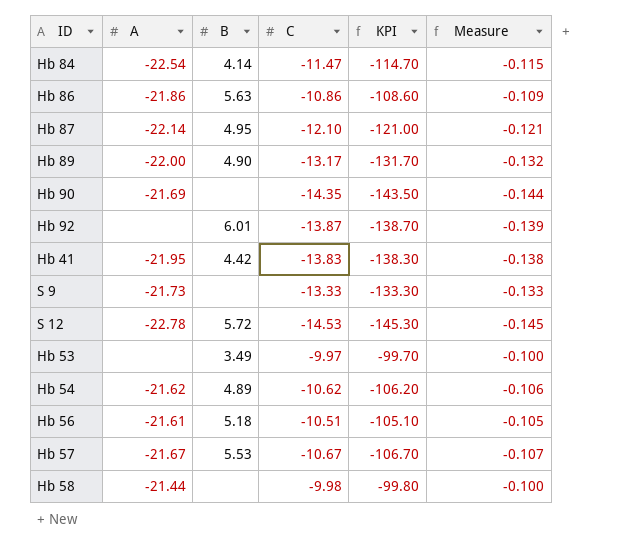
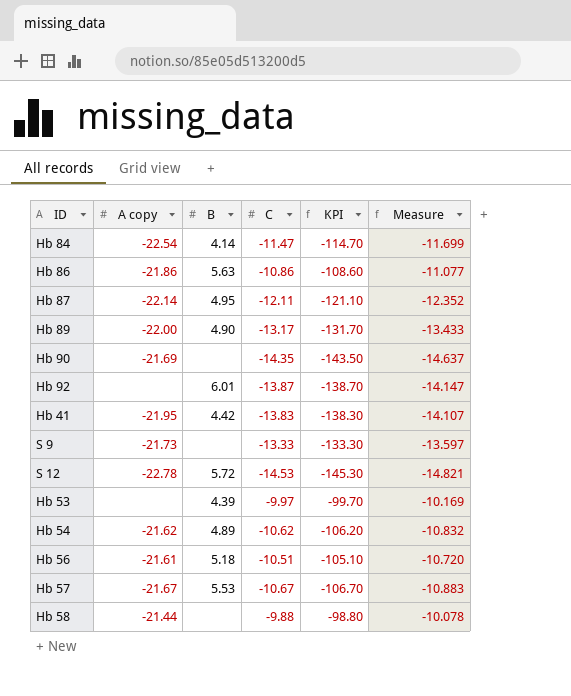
column name: A -> A copy
column Measure | formula: [C] * 0.01 -> [C] * 1.02
Hb 87 | C: -12.10 -> -12.11
Hb 87 | KPI: -121.00 -> -121.10
Hb 53 | B: 3.49 -> 4.39
Hb 58 | C: -9.98 -> -9.88
Hb 58 | KPI: -99.80 -> -98.80

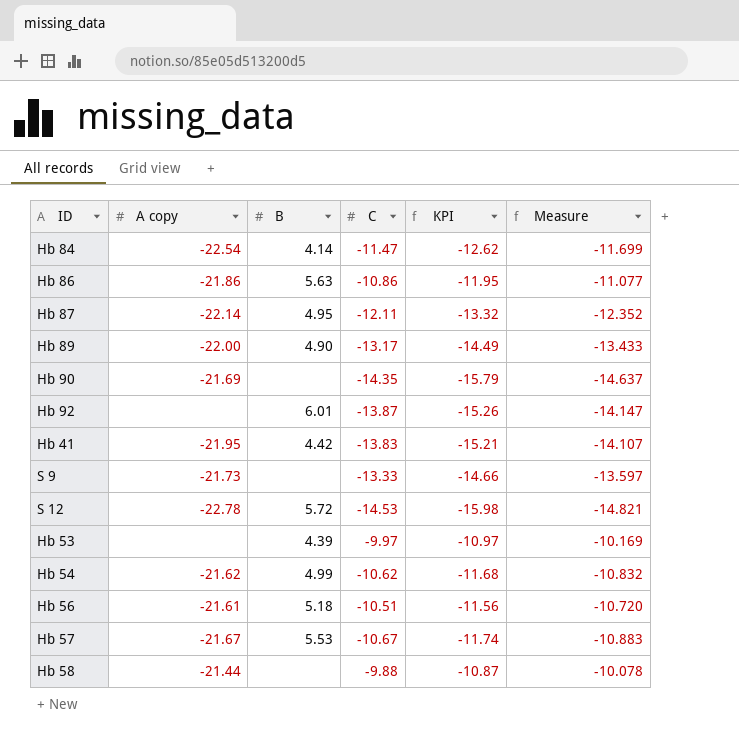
column KPI | formula: [C] * 10 -> [C] * 1.1
Hb 54 | B: 4.89 -> 4.99

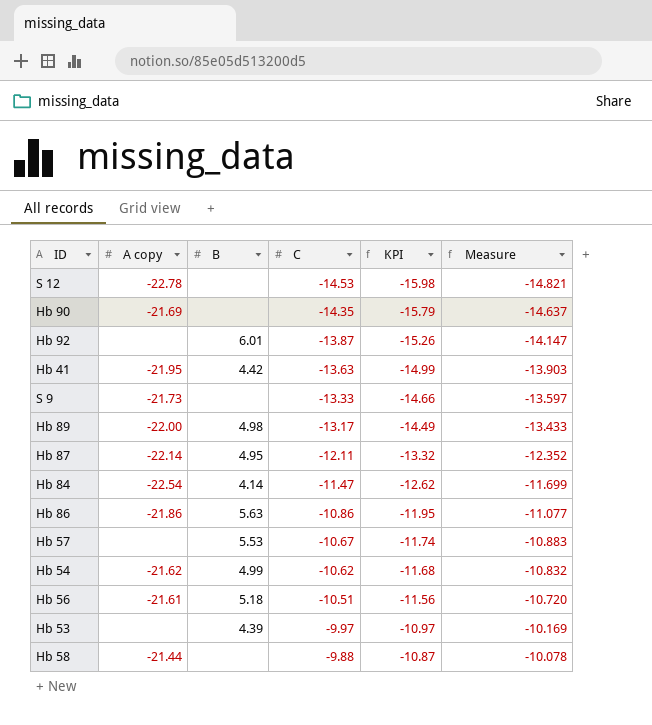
row order: none -> C ascending
S 12 | B: 5.72 -> none
Hb 41 | C: -13.83 -> -13.63
Hb 41 | KPI: -15.21 -> -14.99
Hb 41 | Measure: -14.107 -> -13.903
Hb 89 | B: 4.90 -> 4.98
Hb 57 | A copy: -21.67 -> none

